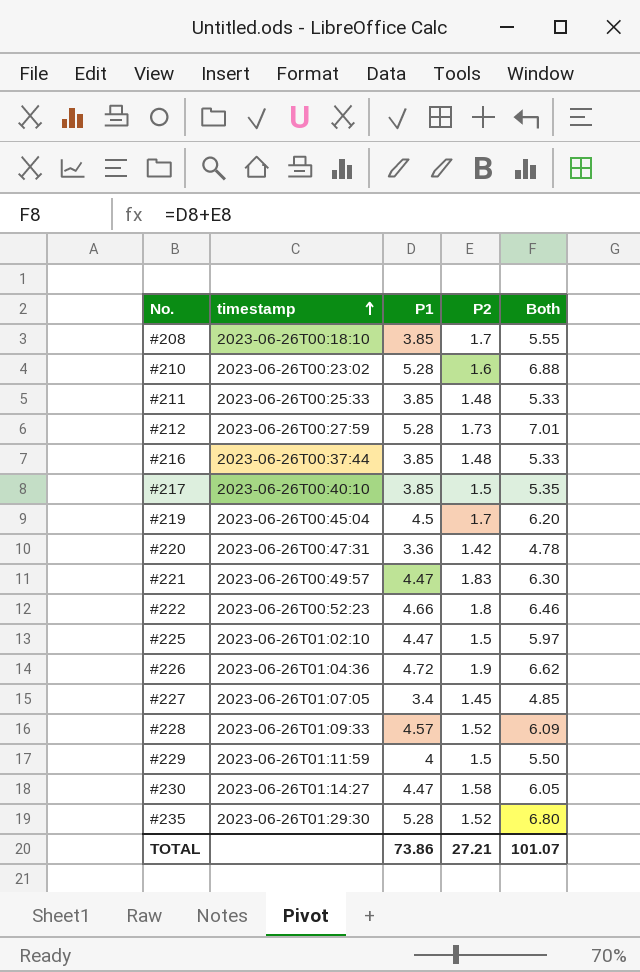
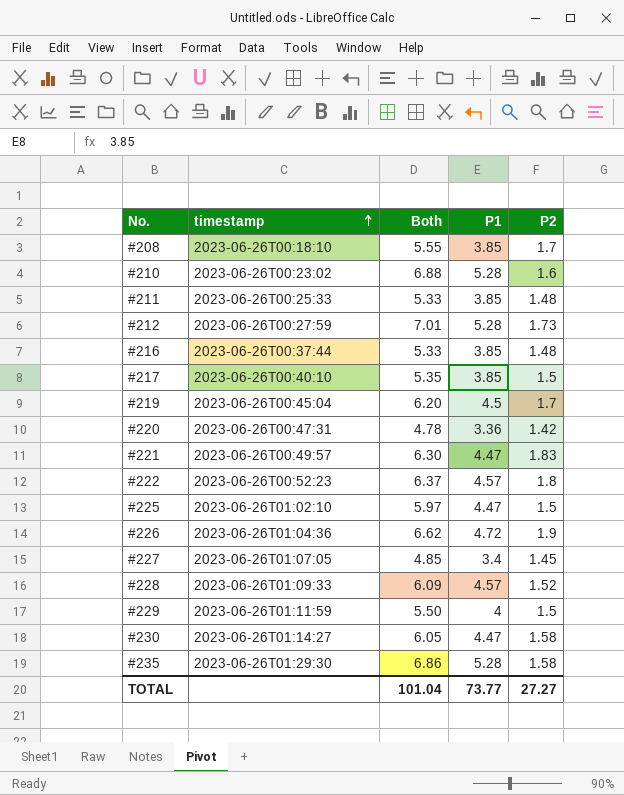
column Both | position: 5 -> 3
#222 | Both: 6.46 -> 6.37
#222 | P1: 4.66 -> 4.57
#235 | Both: 6.80 -> 6.86
#235 | P2: 1.52 -> 1.58
TOTAL | Both: 101.07 -> 101.04
TOTAL | P1: 73.86 -> 73.77
TOTAL | P2: 27.21 -> 27.27

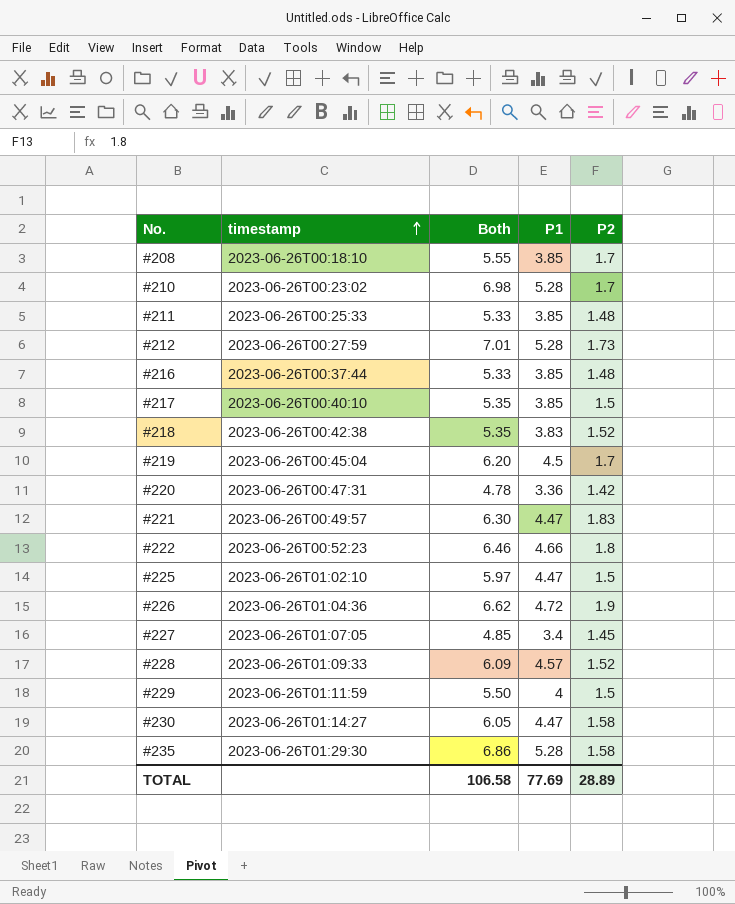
#210 | Both: 6.88 -> 6.98
#210 | P2: 1.6 -> 1.7
row #218: none -> 2023-06-26T00:42:38 | 5.35 | 3.83 | 1.52
#222 | Both: 6.37 -> 6.46
#222 | P1: 4.57 -> 4.66
TOTAL | Both: 101.04 -> 106.58
TOTAL | P1: 73.77 -> 77.69
TOTAL | P2: 27.27 -> 28.89

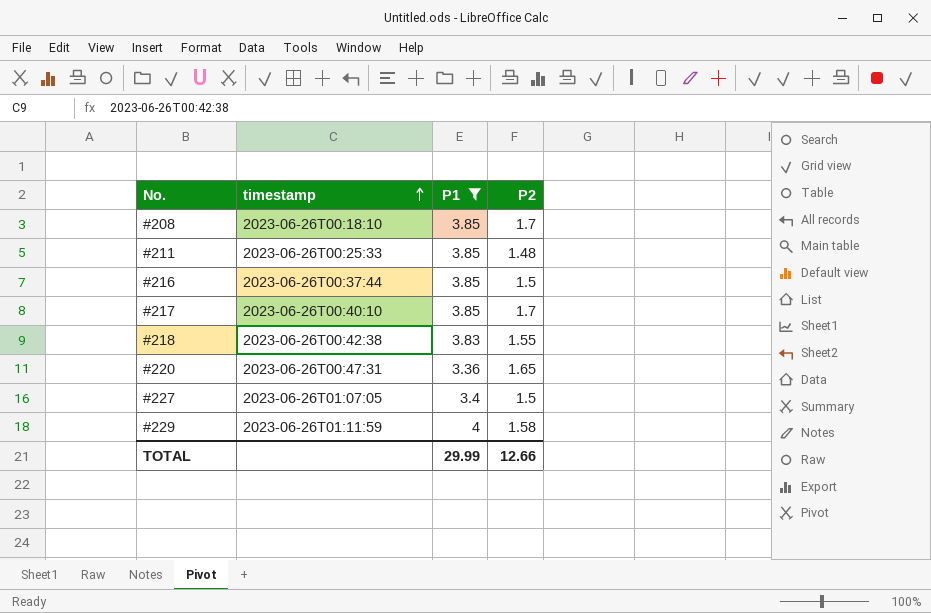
filter: none -> P1 <= 4
column Both | formula: [P1] + [P2] -> none
#216 | P2: 1.48 -> 1.5
#217 | P2: 1.5 -> 1.7
#218 | P2: 1.52 -> 1.55
#220 | P2: 1.42 -> 1.65
#227 | P2: 1.45 -> 1.5
#229 | P2: 1.5 -> 1.58
TOTAL | P1: 77.69 -> 29.99
TOTAL | P2: 28.89 -> 12.66

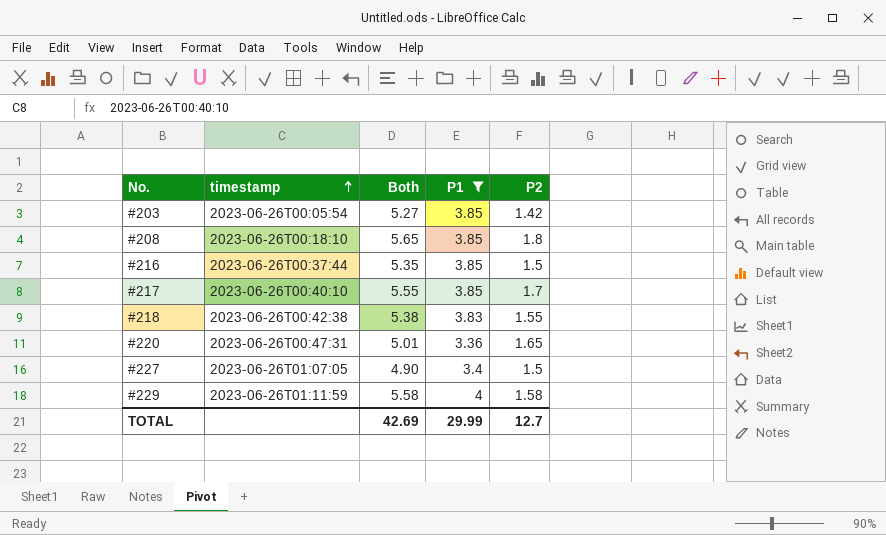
column Both | formula: none -> [P1] + [P2]
row #211: 2023-06-26T00:25:33 | 3.85 | 1.48 -> none
row #203: none -> 2023-06-26T00:05:54 | 5.27 | 3.85 | 1.42
#208 | P2: 1.7 -> 1.8
TOTAL | P2: 12.66 -> 12.7

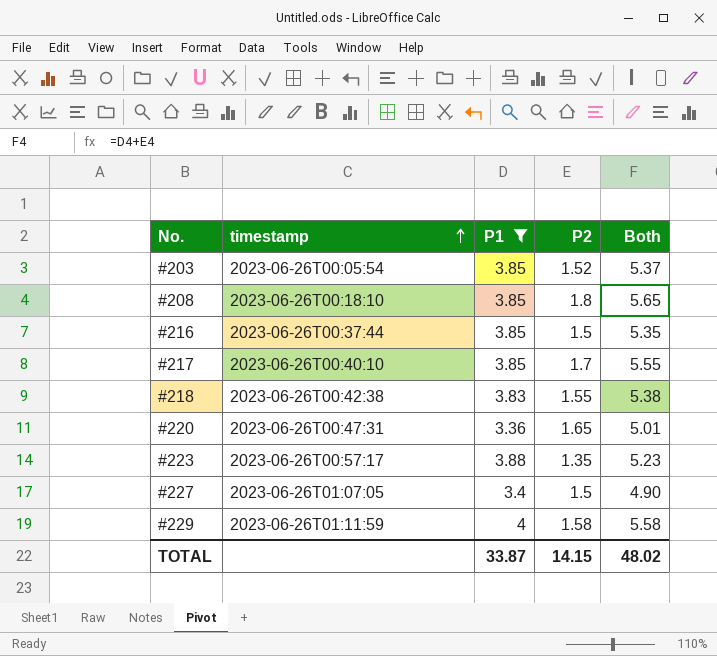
column Both | position: 3 -> 5
#203 | P2: 1.42 -> 1.52
#203 | Both: 5.27 -> 5.37
row #223: none -> 2023-06-26T00:57:17 | 3.88 | 1.35 | 5.23
TOTAL | P1: 29.99 -> 33.87
TOTAL | P2: 12.7 -> 14.15
TOTAL | Both: 42.69 -> 48.02

